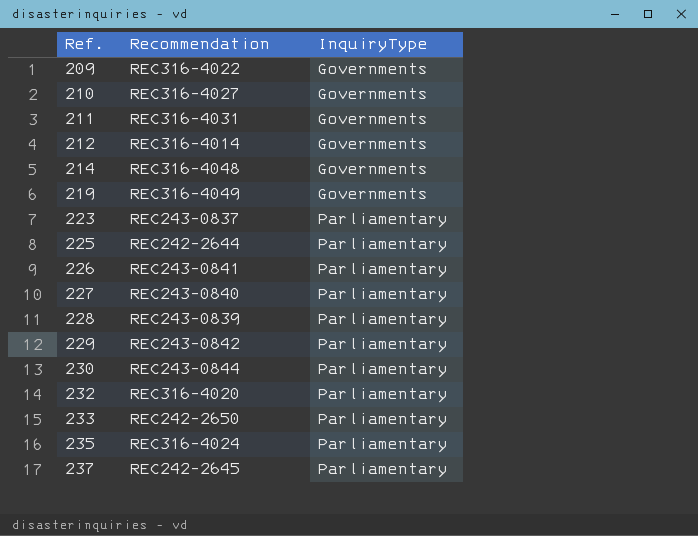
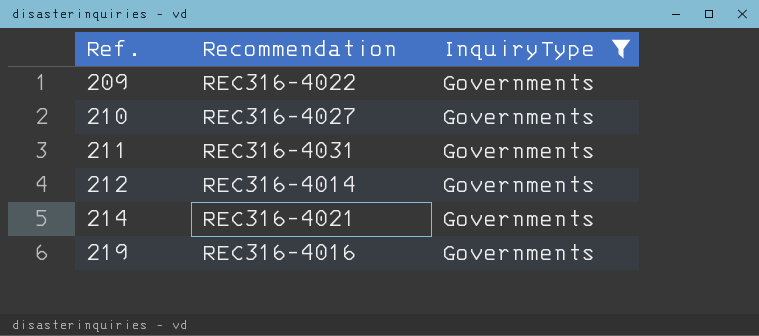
filter: none -> InquiryType = Governments
214 | Recommendation: REC316-4048 -> REC316-4021
219 | Recommendation: REC316-4049 -> REC316-4016

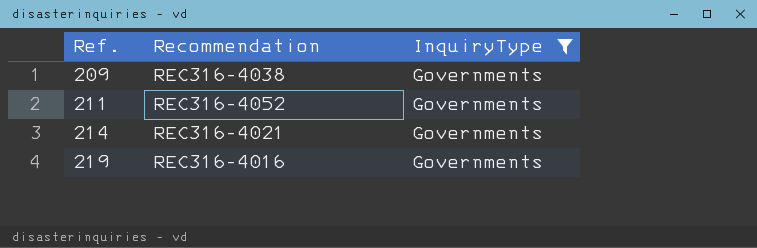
row 210: REC316-4027 | Governments -> none
row 212: REC316-4014 | Governments -> none
209 | Recommendation: REC316-4022 -> REC316-4038
211 | Recommendation: REC316-4031 -> REC316-4052

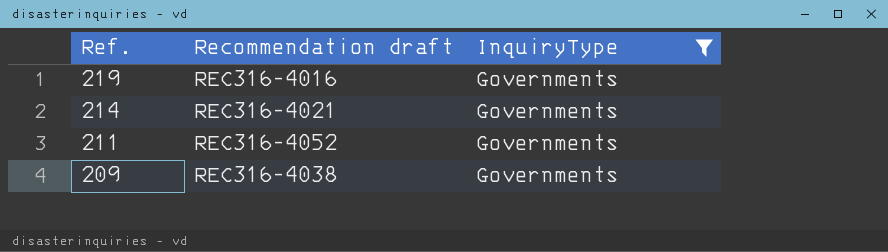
row order: Ref. ascending -> Ref. descending
column name: Recommendation -> Recommendation draft

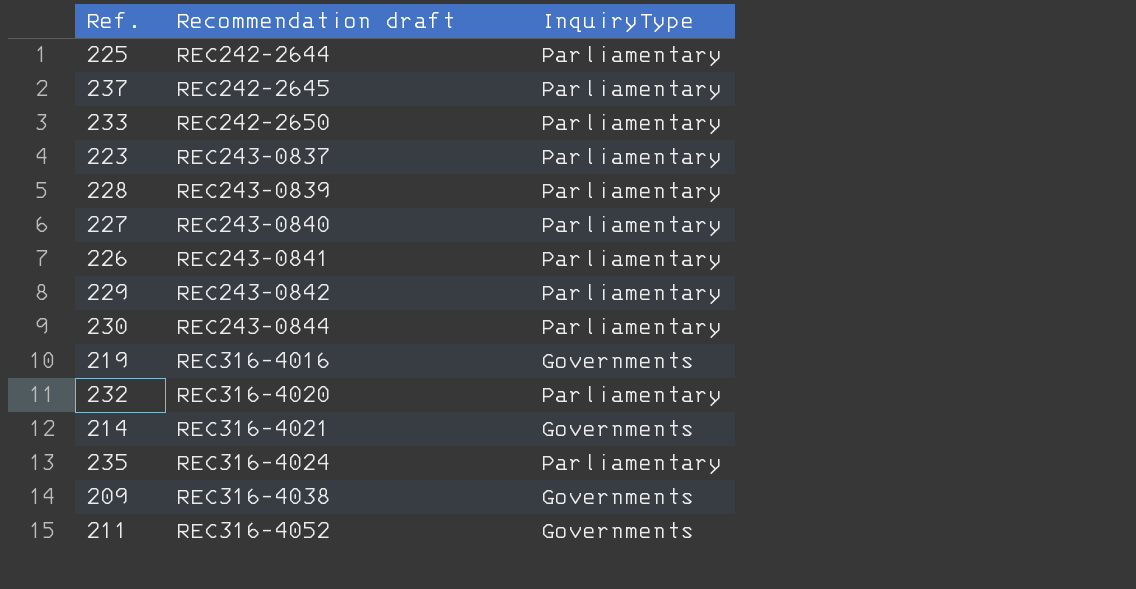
filter: InquiryType = Governments -> none
row order: Ref. descending -> Recommendation draft ascending

